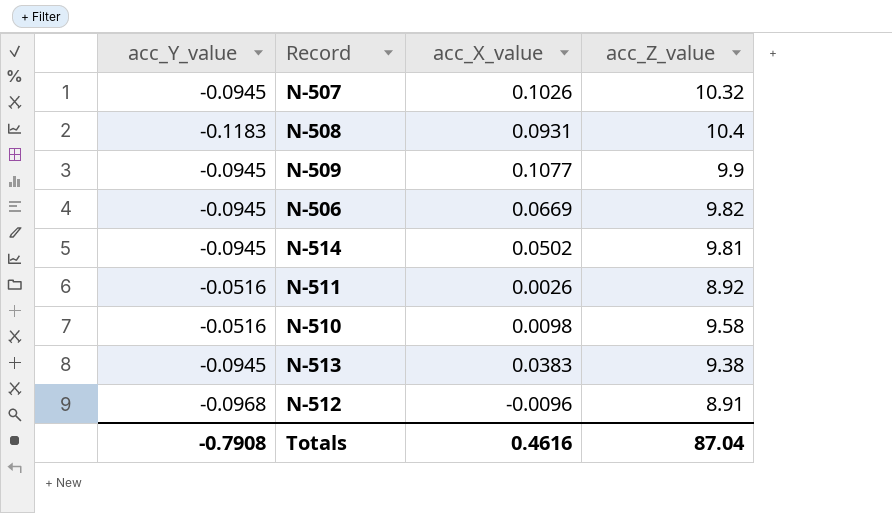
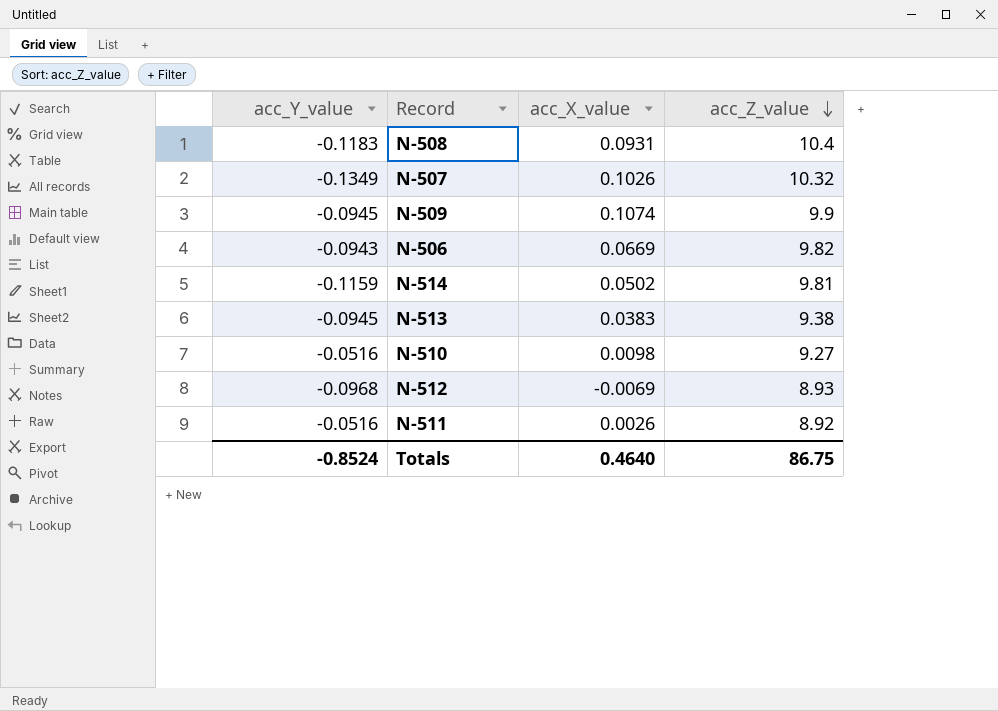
row order: none -> acc_Z_value descending
N-507 | acc_Y_value: -0.0945 -> -0.1349
N-509 | acc_X_value: 0.1077 -> 0.1074
N-506 | acc_Y_value: -0.0945 -> -0.0943
N-514 | acc_Y_value: -0.0945 -> -0.1159
N-510 | acc_Z_value: 9.58 -> 9.27
N-512 | acc_X_value: -0.0096 -> -0.0069
N-512 | acc_Z_value: 8.91 -> 8.93
Totals | acc_Y_value: -0.7908 -> -0.8524
Totals | acc_X_value: 0.4616 -> 0.4640
Totals | acc_Z_value: 87.04 -> 86.75

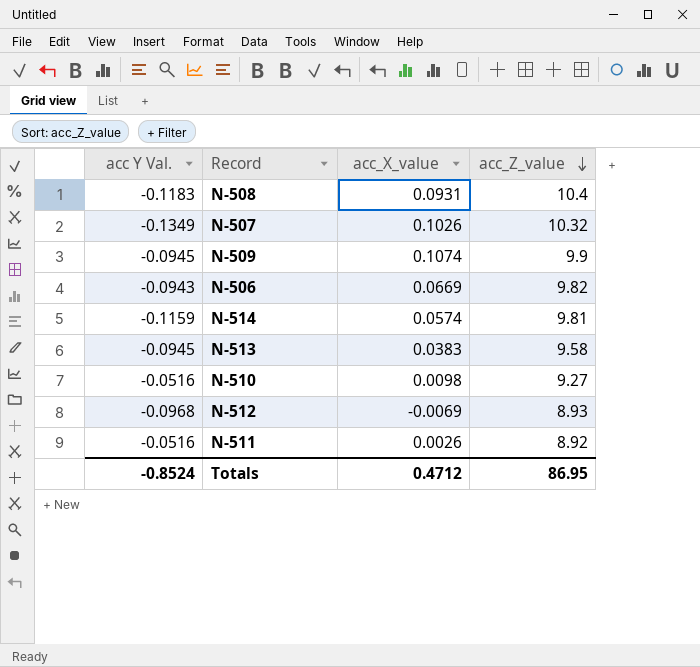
column name: acc_Y_value -> acc Y Val.
N-514 | acc_X_value: 0.0502 -> 0.0574
N-513 | acc_Z_value: 9.38 -> 9.58
Totals | acc_X_value: 0.4640 -> 0.4712
Totals | acc_Z_value: 86.75 -> 86.95

